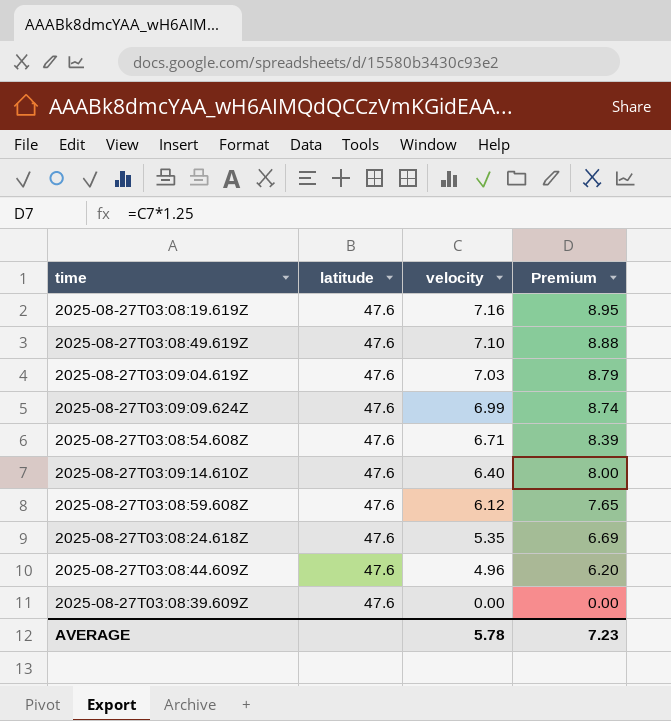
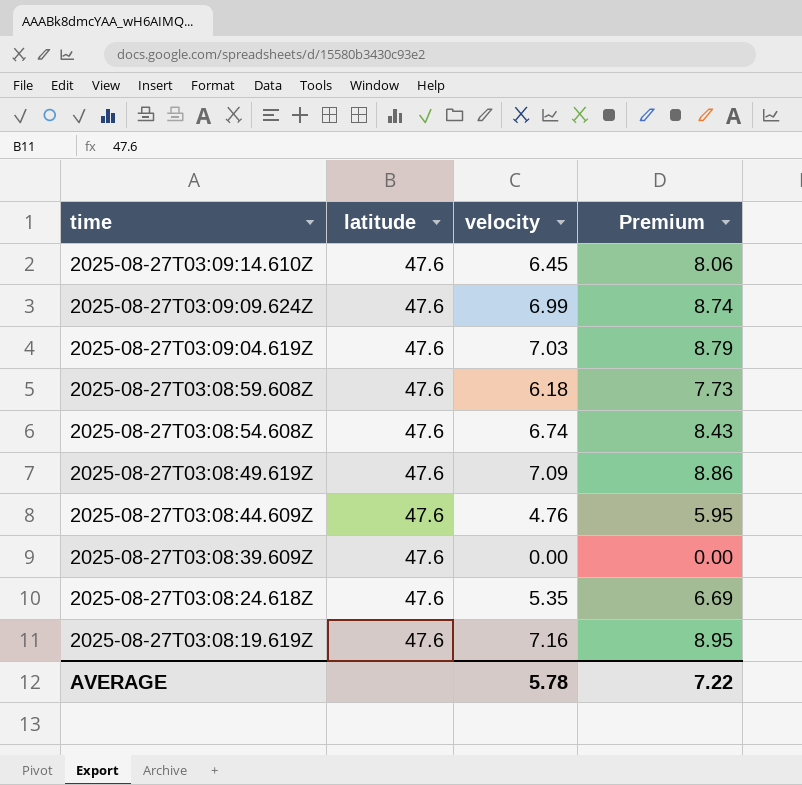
row order: velocity descending -> time descending
2025-08-27T03:09:14.610Z | velocity: 6.40 -> 6.45
2025-08-27T03:09:14.610Z | Premium: 8.00 -> 8.06
2025-08-27T03:08:59.608Z | velocity: 6.12 -> 6.18
2025-08-27T03:08:59.608Z | Premium: 7.65 -> 7.73
2025-08-27T03:08:54.608Z | velocity: 6.71 -> 6.74
2025-08-27T03:08:54.608Z | Premium: 8.39 -> 8.43
2025-08-27T03:08:49.619Z | velocity: 7.10 -> 7.09
2025-08-27T03:08:49.619Z | Premium: 8.88 -> 8.86
2025-08-27T03:08:44.609Z | velocity: 4.96 -> 4.76
2025-08-27T03:08:44.609Z | Premium: 6.20 -> 5.95
AVERAGE | Premium: 7.23 -> 7.22

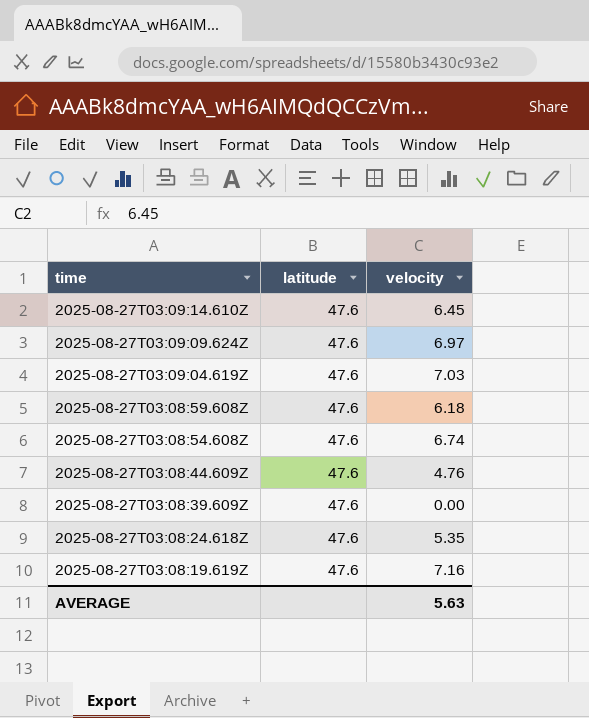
column Premium | formula: [velocity] * 1.25 -> none
row 2025-08-27T03:08:49.619Z: 47.6 | 7.09 | 8.86 -> none
2025-08-27T03:09:09.624Z | velocity: 6.99 -> 6.97
AVERAGE | velocity: 5.78 -> 5.63

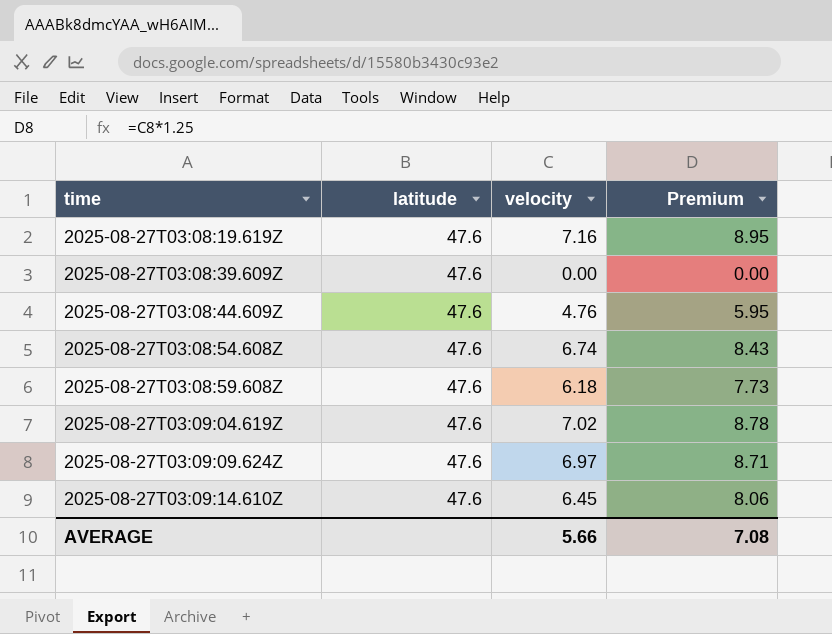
row order: time descending -> time ascending
column Premium | formula: none -> [velocity] * 1.25
row 2025-08-27T03:08:24.618Z: 47.6 | 5.35 -> none
2025-08-27T03:09:04.619Z | velocity: 7.03 -> 7.02
AVERAGE | velocity: 5.63 -> 5.66

